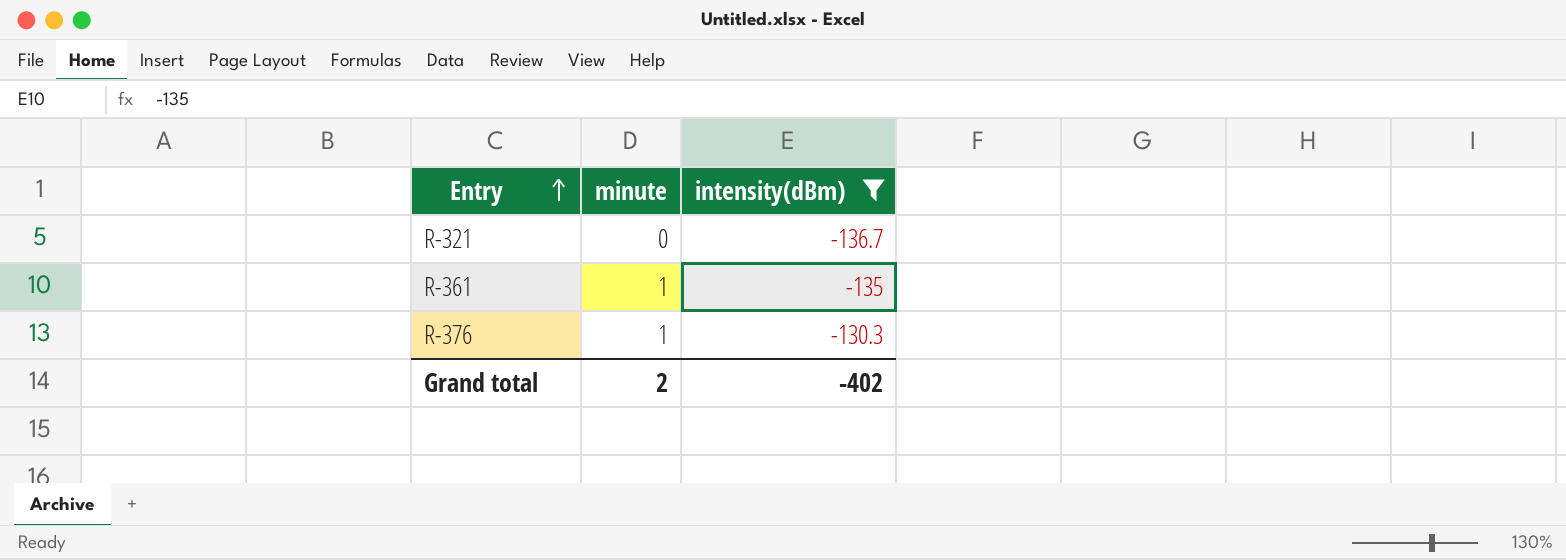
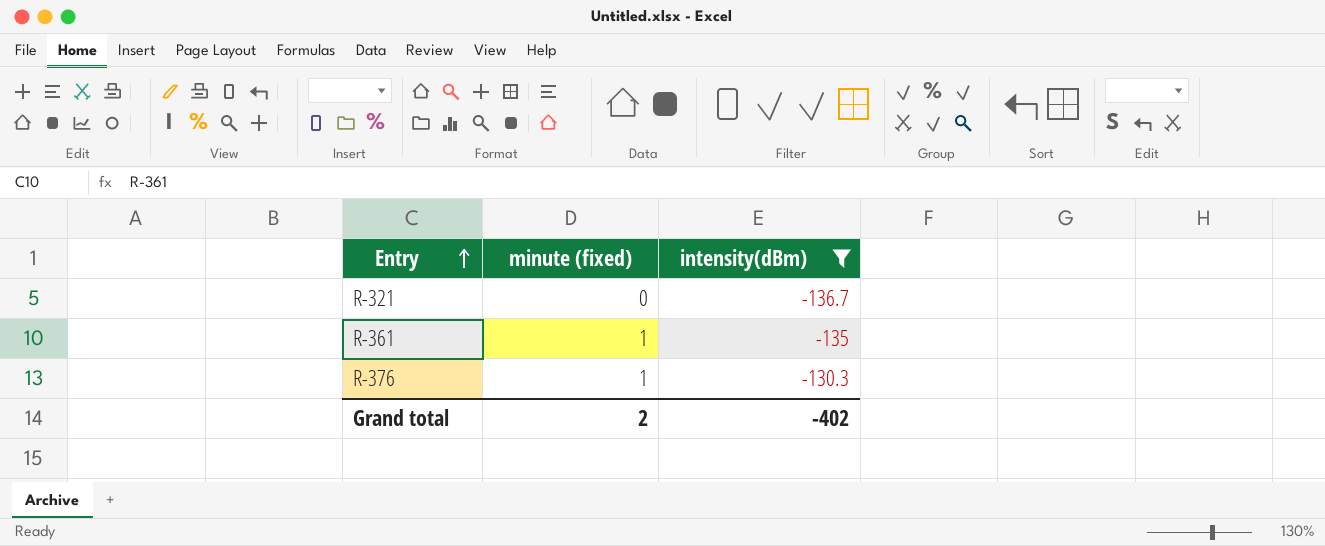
column name: minute -> minute (fixed)

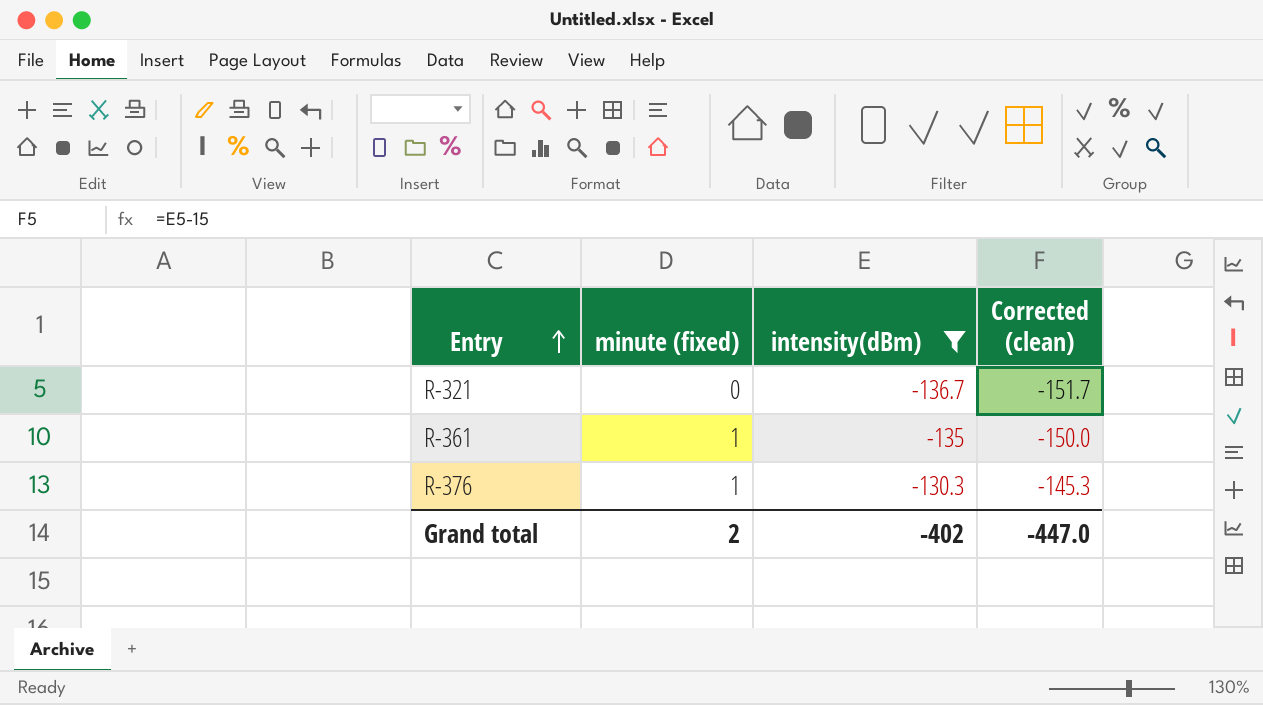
column Corrected (clean) | formula: none -> [intensity(dBm)] - 15

